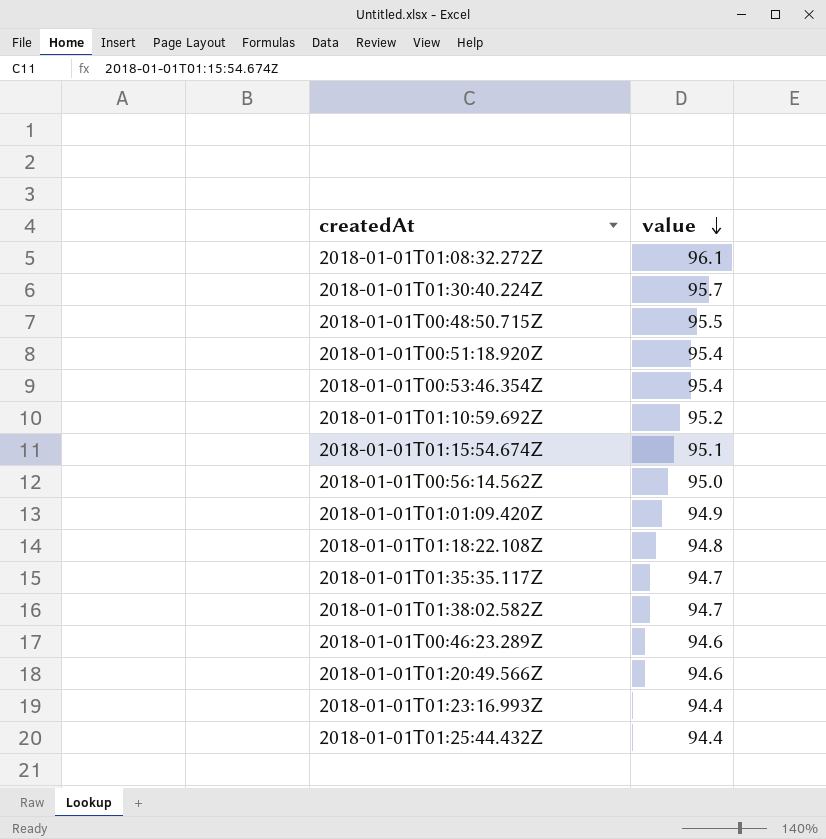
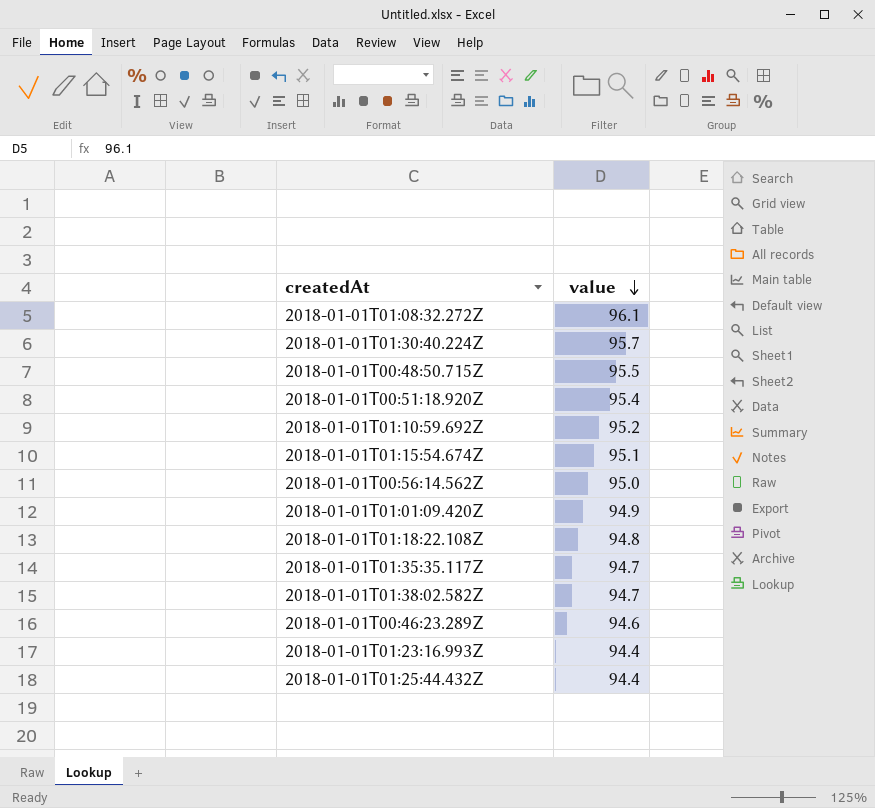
row 2018-01-01T00:53:46.354Z: 95.4 -> none
row 2018-01-01T01:20:49.566Z: 94.6 -> none

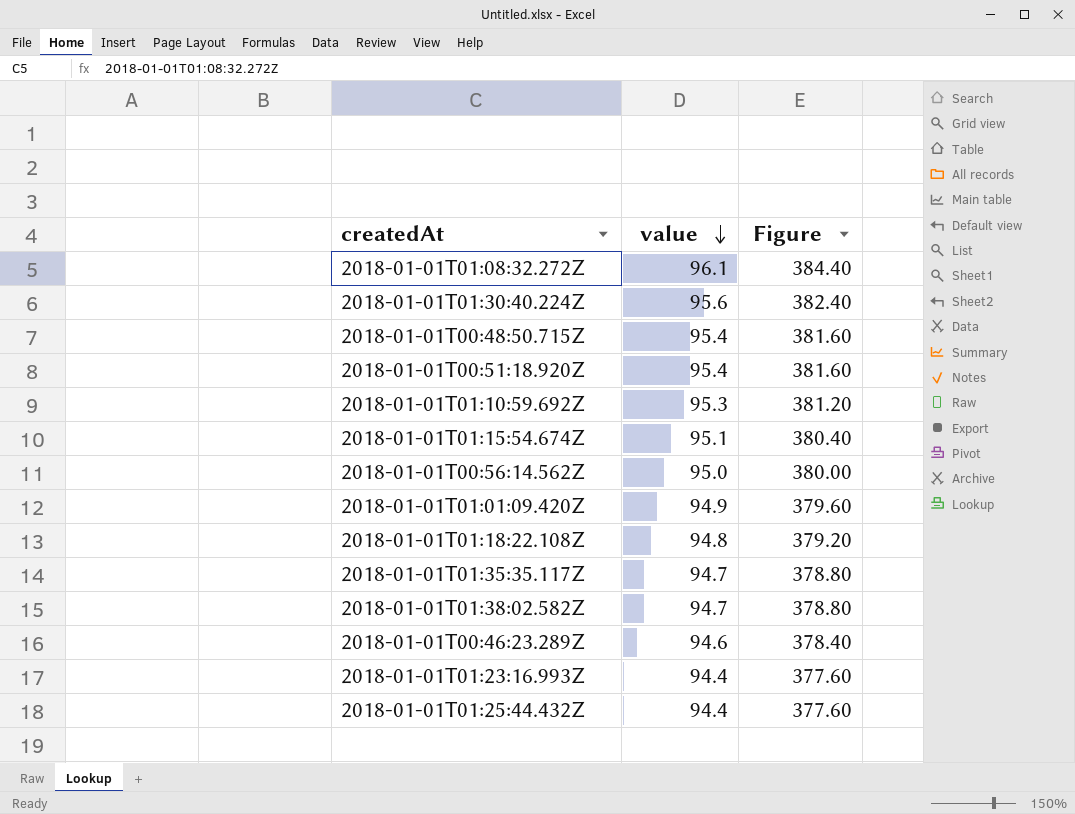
column Figure | formula: none -> [value] * 4
2018-01-01T01:30:40.224Z | value: 95.7 -> 95.6
2018-01-01T00:48:50.715Z | value: 95.5 -> 95.4
2018-01-01T01:10:59.692Z | value: 95.2 -> 95.3

